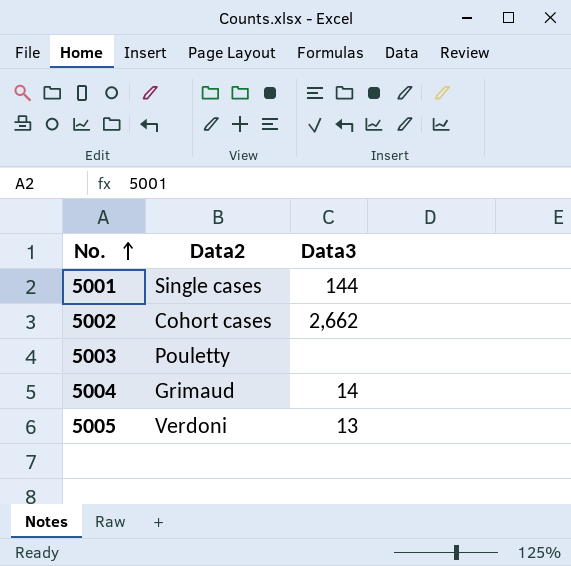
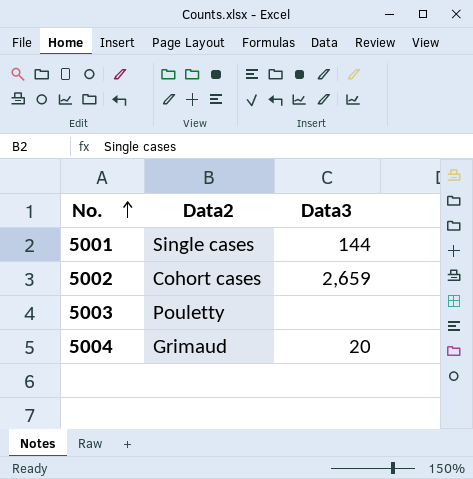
row 5005: Verdoni | 13 -> none
5002 | Data3: 2,662 -> 2,659
5004 | Data3: 14 -> 20

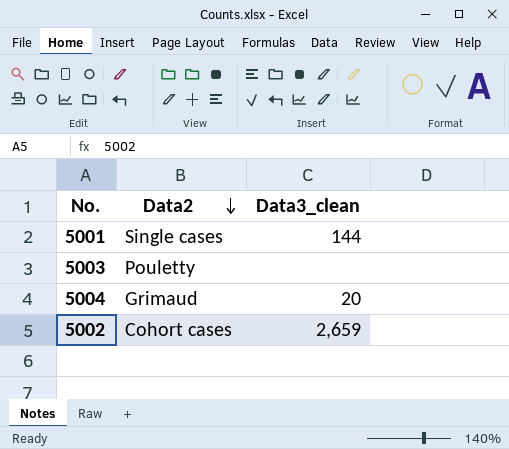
row order: No. ascending -> Data2 descending
column name: Data3 -> Data3_clean

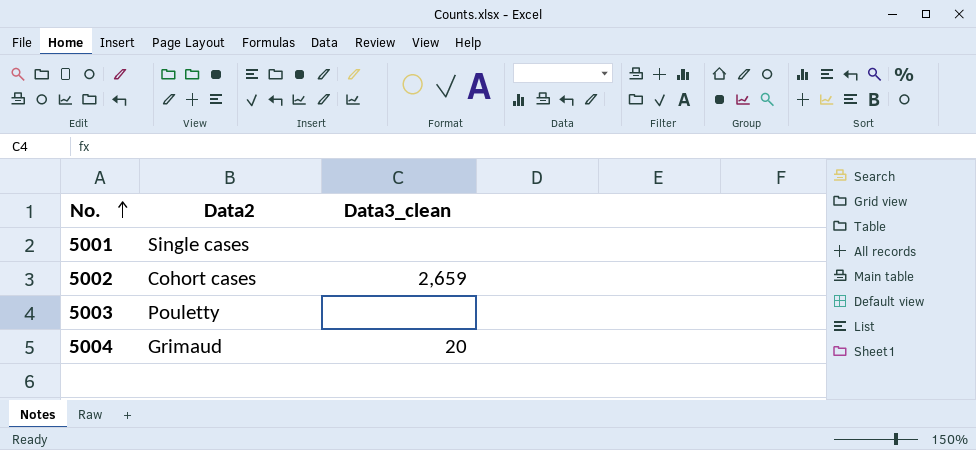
row order: Data2 descending -> No. ascending
5001 | Data3_clean: 144 -> none

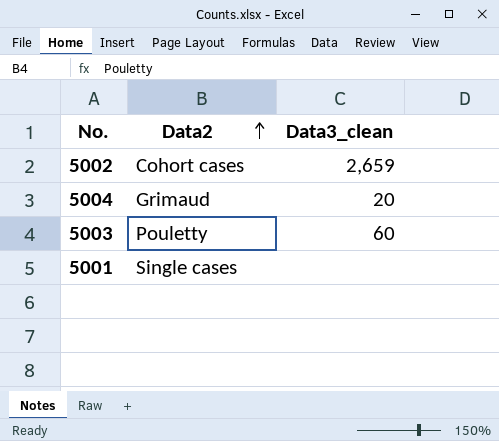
row order: No. ascending -> Data2 ascending
5003 | Data3_clean: none -> 60

